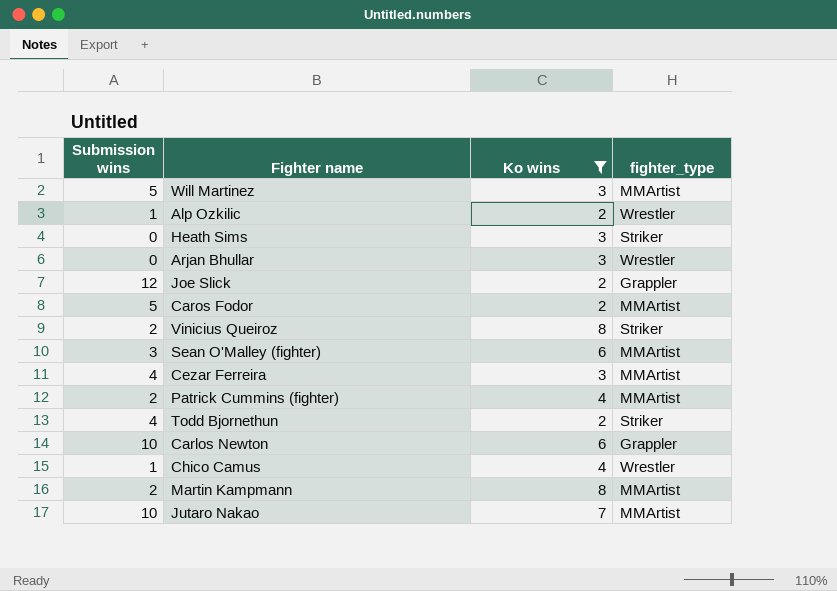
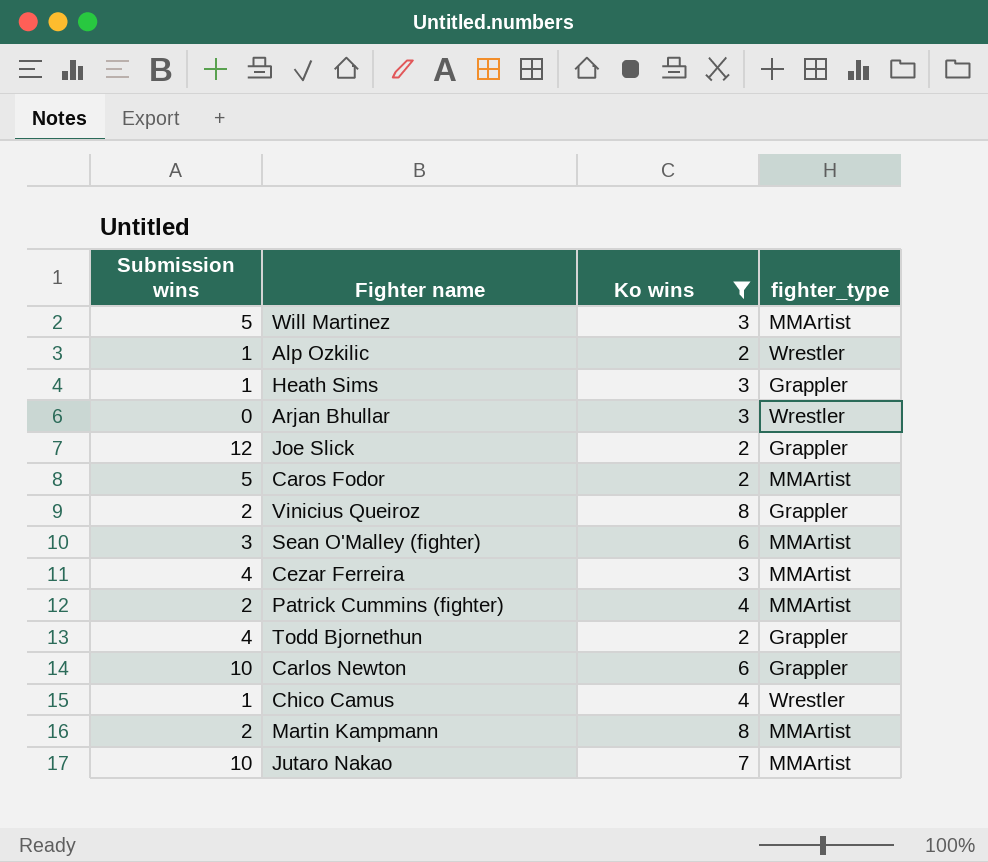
Heath Sims | Submission wins: 0 -> 1
Heath Sims | fighter_type: Striker -> Grappler
Vinicius Queiroz | fighter_type: Striker -> Grappler
Todd Bjornethun | fighter_type: Striker -> Grappler

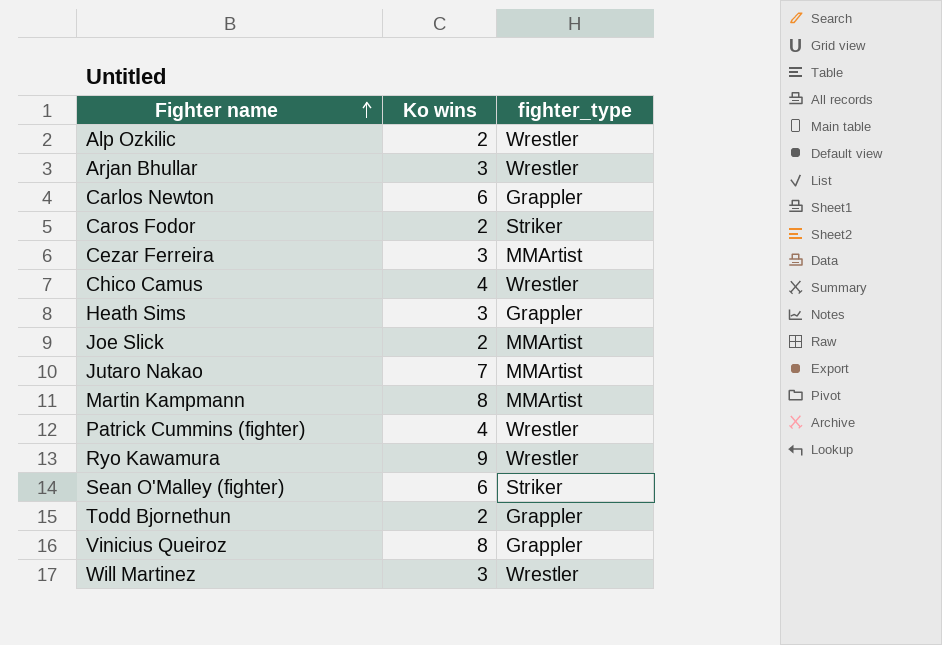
filter: Ko wins != 9 -> none
row order: none -> Fighter name ascending
column Submission wins | position: 1 -> none
Caros Fodor | fighter_type: MMArtist -> Striker
Joe Slick | fighter_type: Grappler -> MMArtist
Patrick Cummins (fighter) | fighter_type: MMArtist -> Wrestler
Sean O'Malley (fighter) | fighter_type: MMArtist -> Striker
Will Martinez | fighter_type: MMArtist -> Wrestler

